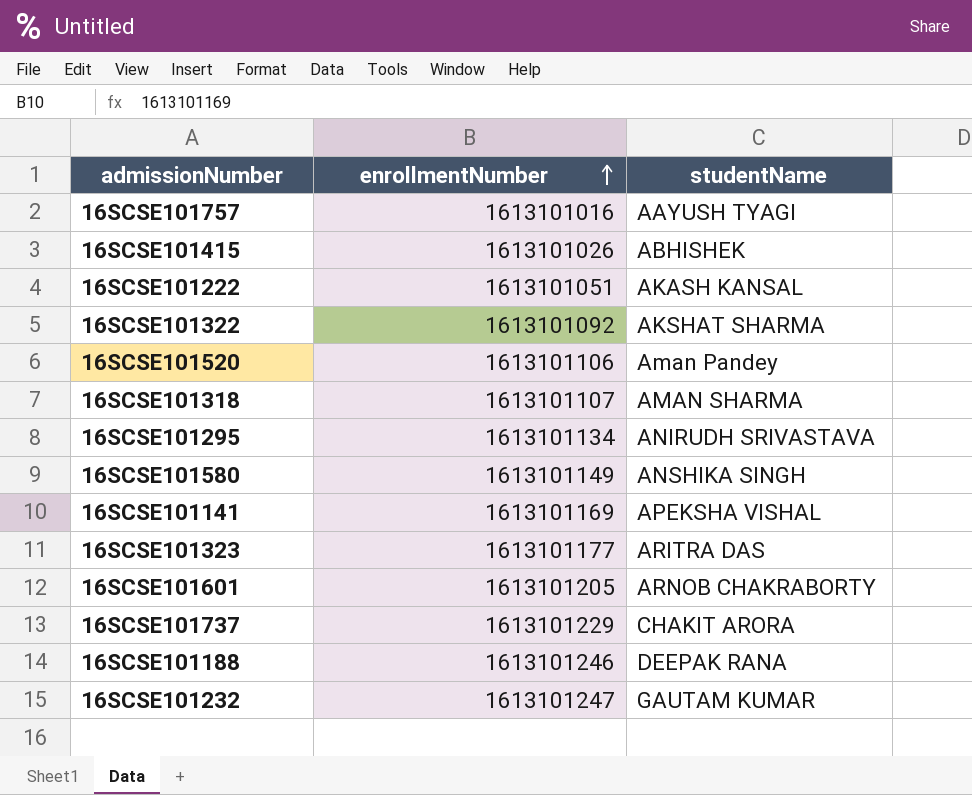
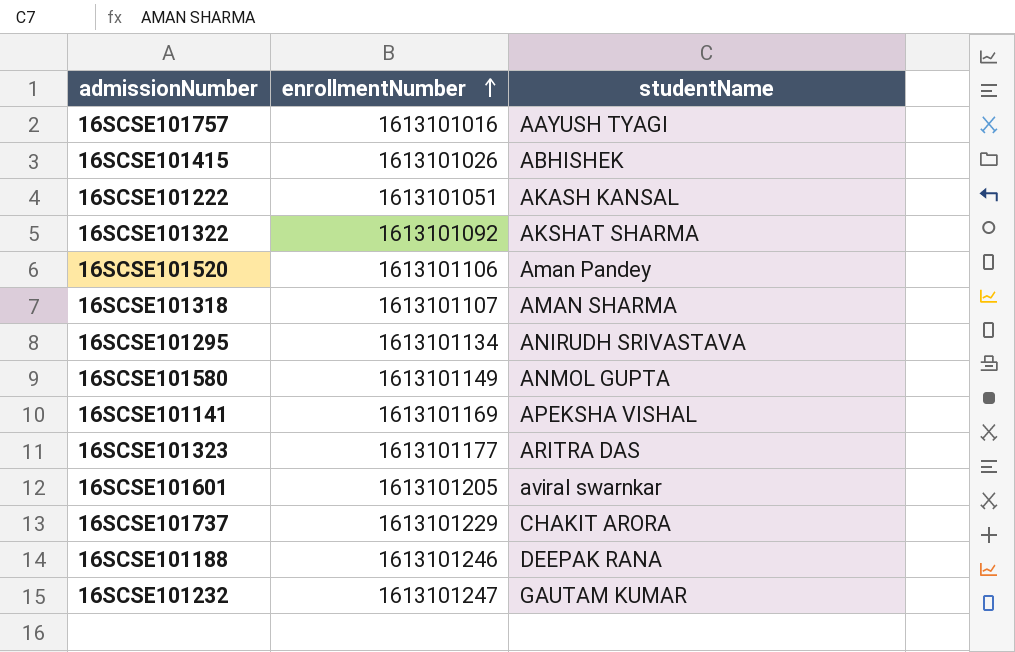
16SCSE101580 | studentName: ANSHIKA SINGH -> ANMOL GUPTA
16SCSE101601 | studentName: ARNOB CHAKRABORTY -> aviral swarnkar

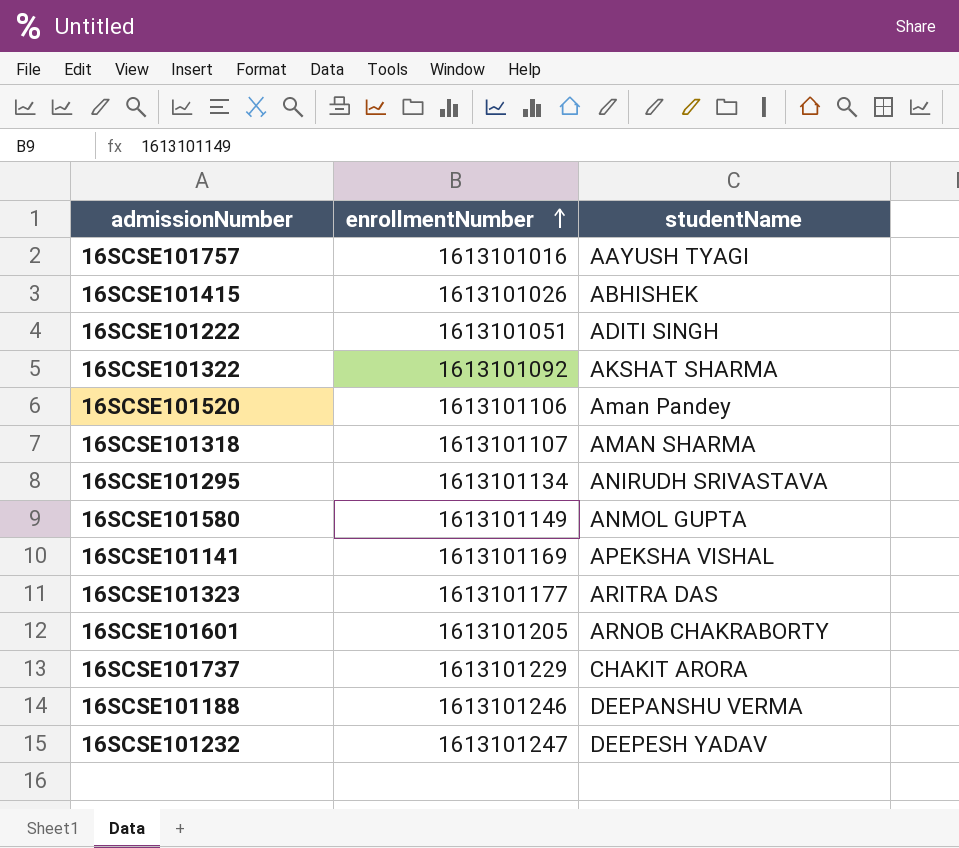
16SCSE101222 | studentName: AKASH KANSAL -> ADITI SINGH
16SCSE101601 | studentName: aviral swarnkar -> ARNOB CHAKRABORTY
16SCSE101188 | studentName: DEEPAK RANA -> DEEPANSHU VERMA
16SCSE101232 | studentName: GAUTAM KUMAR -> DEEPESH YADAV

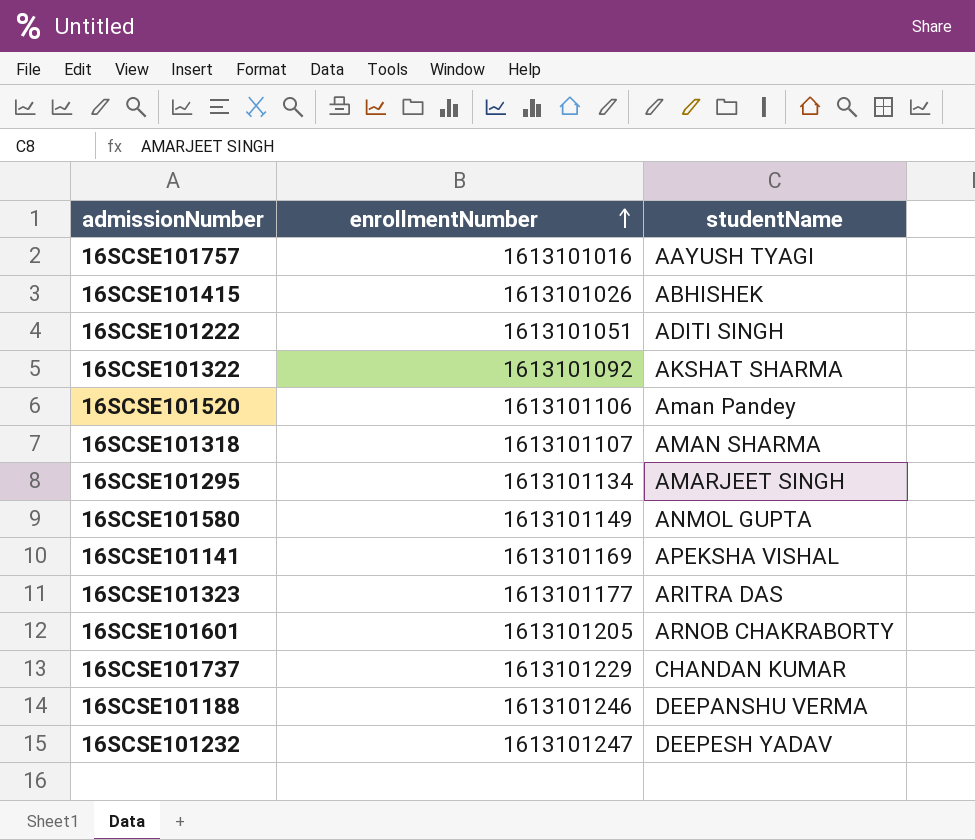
16SCSE101295 | studentName: ANIRUDH SRIVASTAVA -> AMARJEET SINGH
16SCSE101737 | studentName: CHAKIT ARORA -> CHANDAN KUMAR

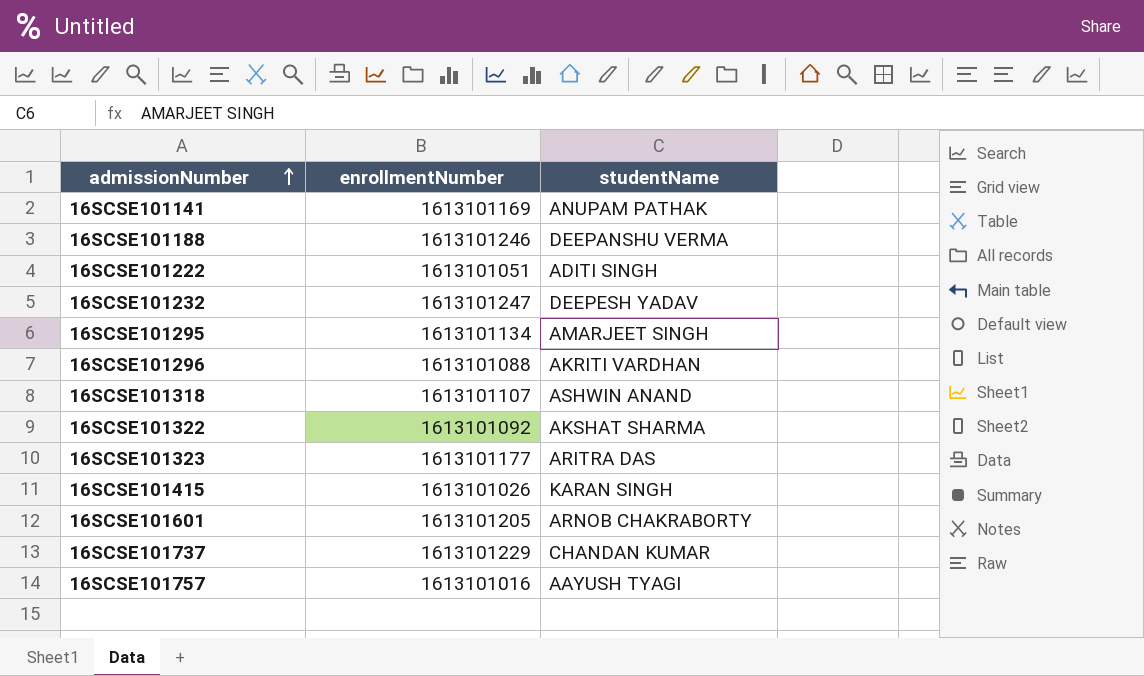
row order: enrollmentNumber ascending -> admissionNumber ascending
row 16SCSE101520: 1613101106 | Aman Pandey -> none
row 16SCSE101580: 1613101149 | ANMOL GUPTA -> none
16SCSE101141 | studentName: APEKSHA VISHAL -> ANUPAM PATHAK
row 16SCSE101296: none -> 1613101088 | AKRITI VARDHAN
16SCSE101318 | studentName: AMAN SHARMA -> ASHWIN ANAND
16SCSE101415 | studentName: ABHISHEK -> KARAN SINGH

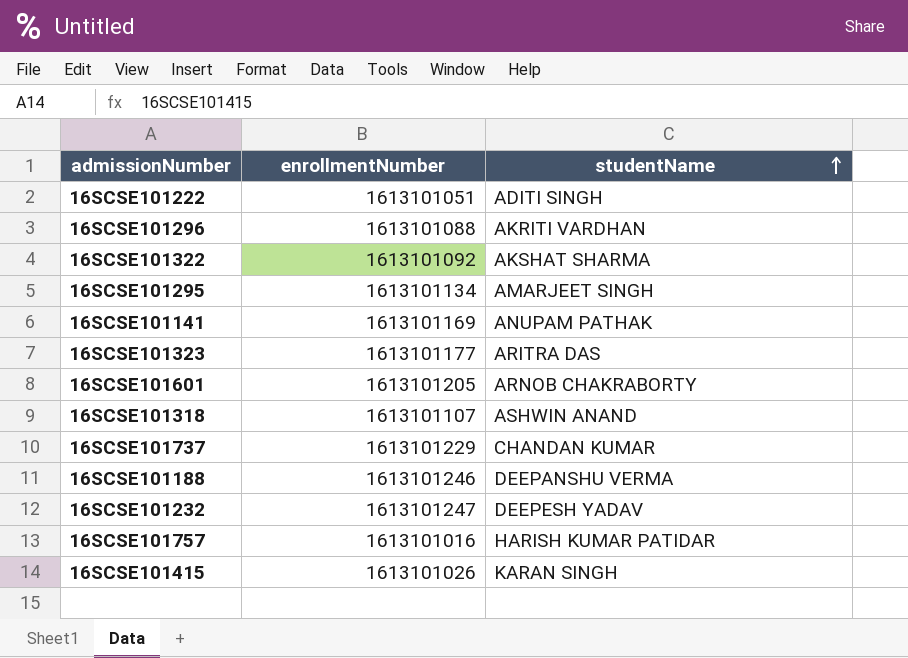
row order: admissionNumber ascending -> studentName ascending
16SCSE101757 | studentName: AAYUSH TYAGI -> HARISH KUMAR PATIDAR

